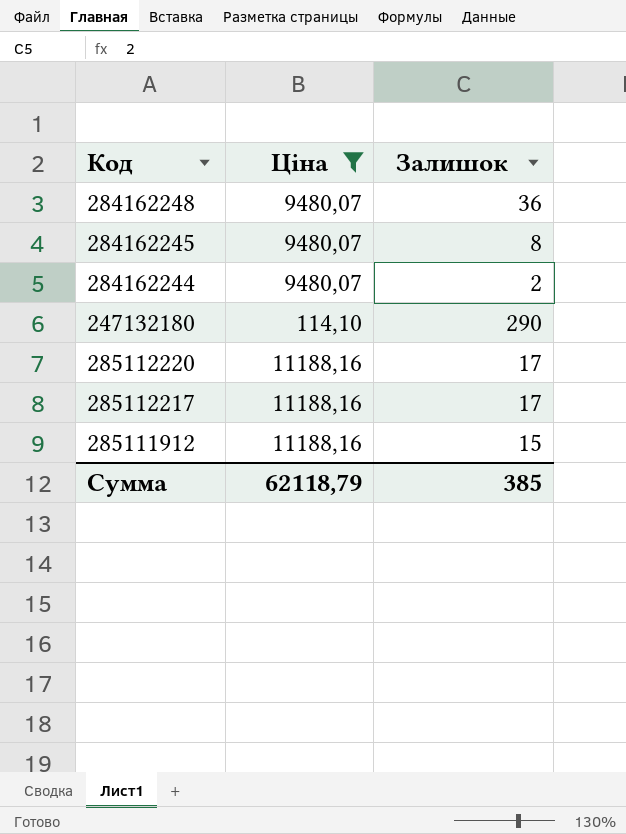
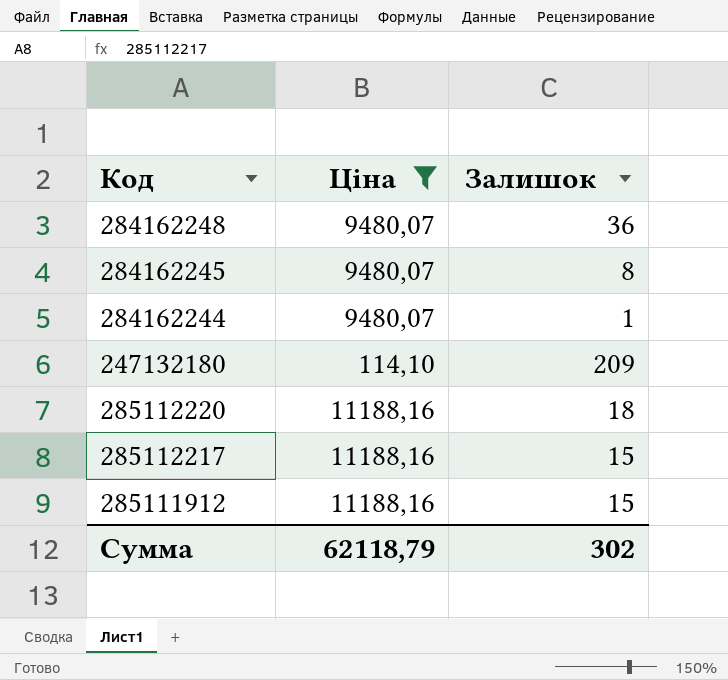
284162244 | Залишок: 2 -> 1
247132180 | Залишок: 290 -> 209
285112220 | Залишок: 17 -> 18
285112217 | Залишок: 17 -> 15
Сумма | Залишок: 385 -> 302

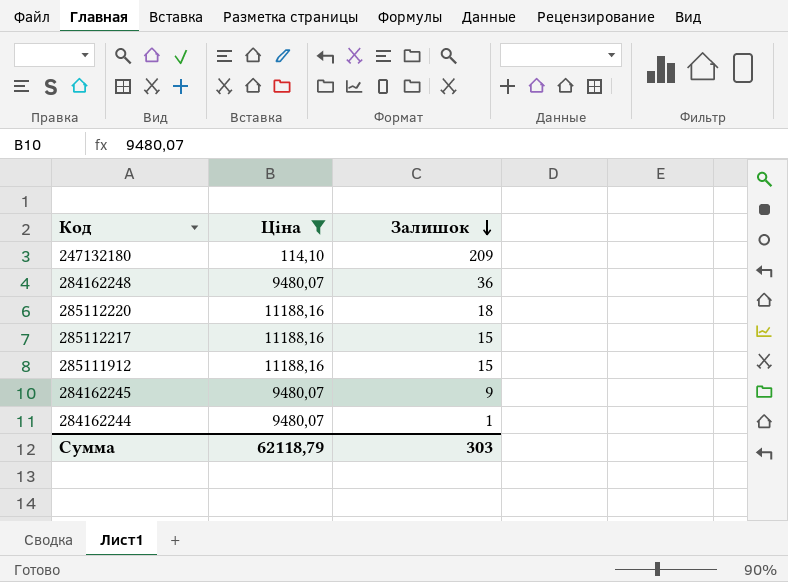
row order: none -> Залишок descending
284162245 | Залишок: 8 -> 9
Сумма | Залишок: 302 -> 303

